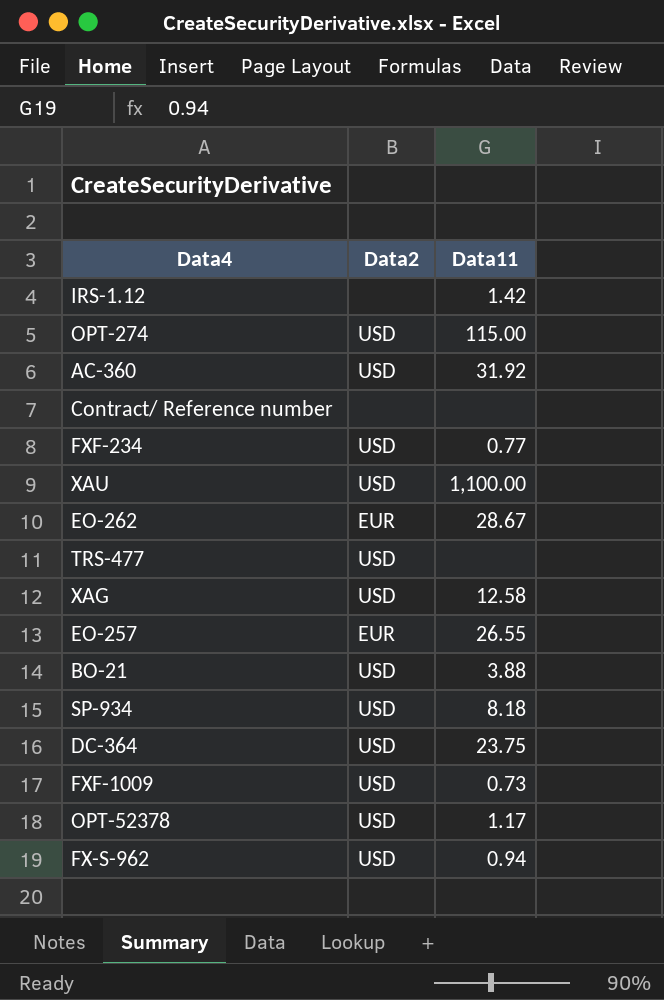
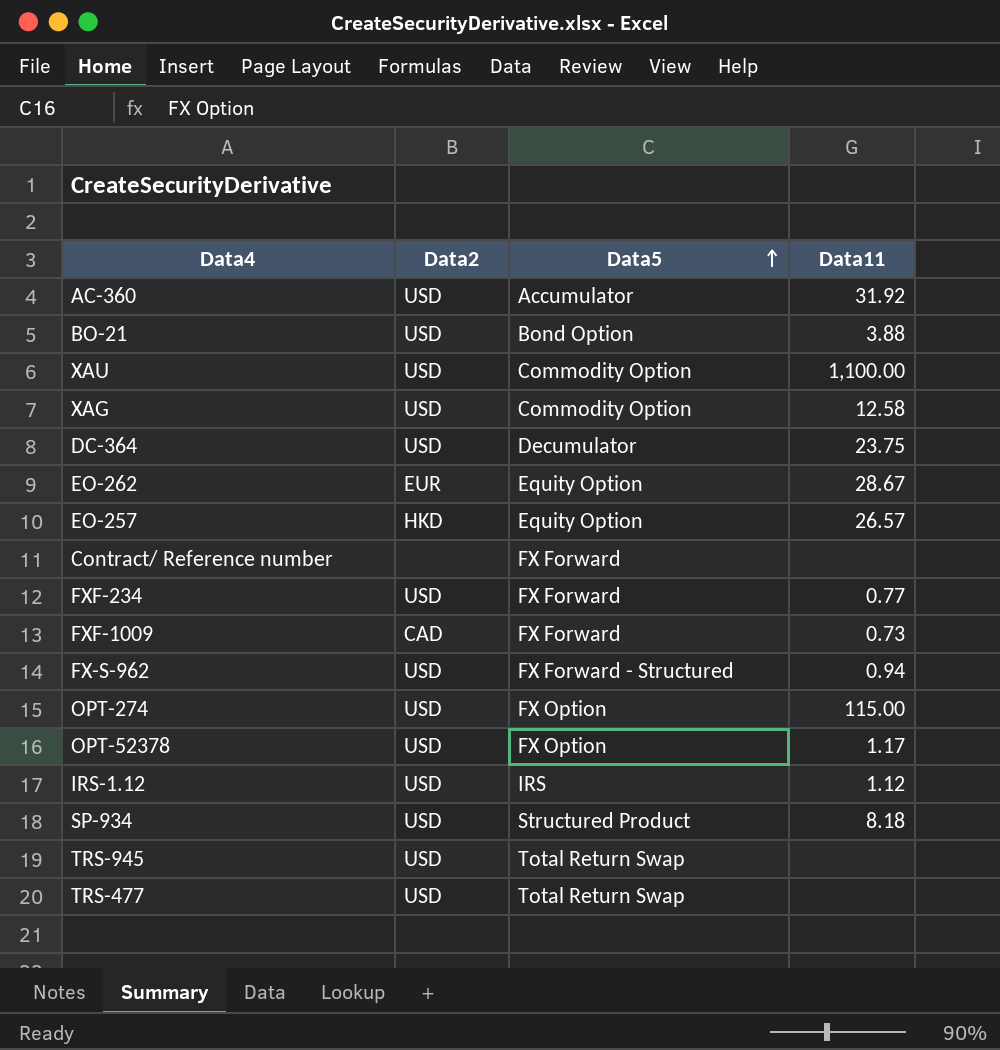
row order: none -> Data5 ascending
column Data5 | position: none -> 3
EO-257 | Data2: EUR -> HKD
EO-257 | Data11: 26.55 -> 26.57
FXF-1009 | Data2: USD -> CAD
IRS-1.12 | Data2: none -> USD
IRS-1.12 | Data11: 1.42 -> 1.12
row TRS-945: none -> USD | Total Return Swap | none

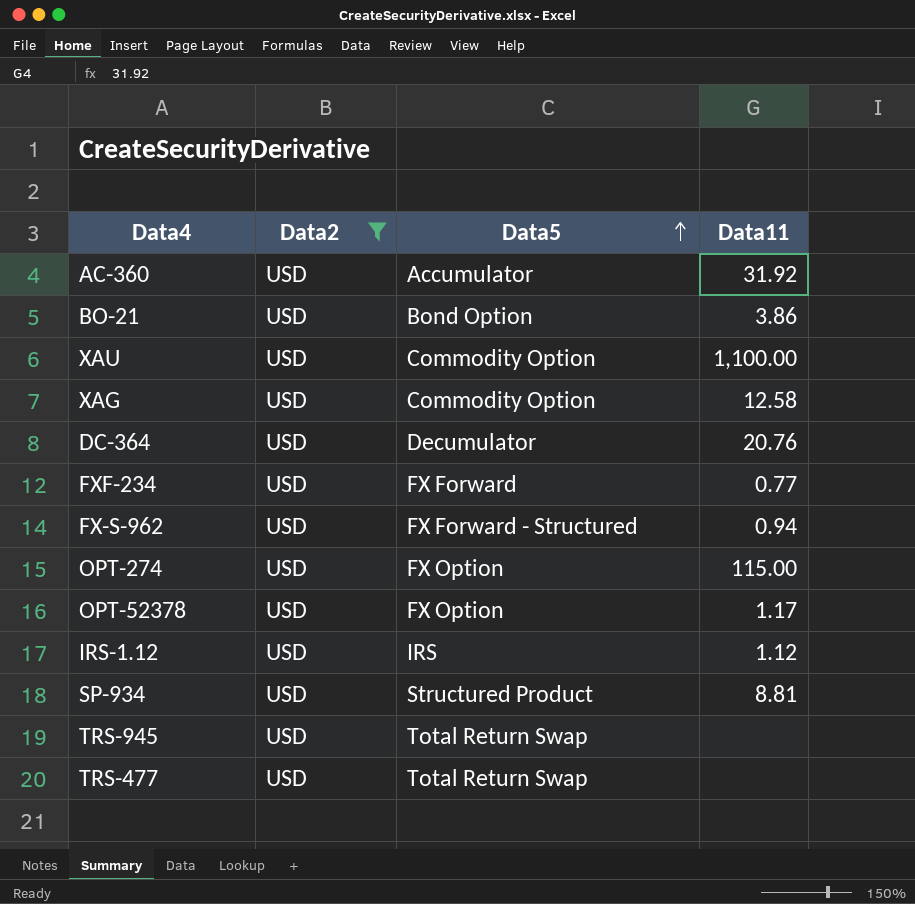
filter: none -> Data2 = USD
BO-21 | Data11: 3.88 -> 3.86
DC-364 | Data11: 23.75 -> 20.76
SP-934 | Data11: 8.18 -> 8.81

